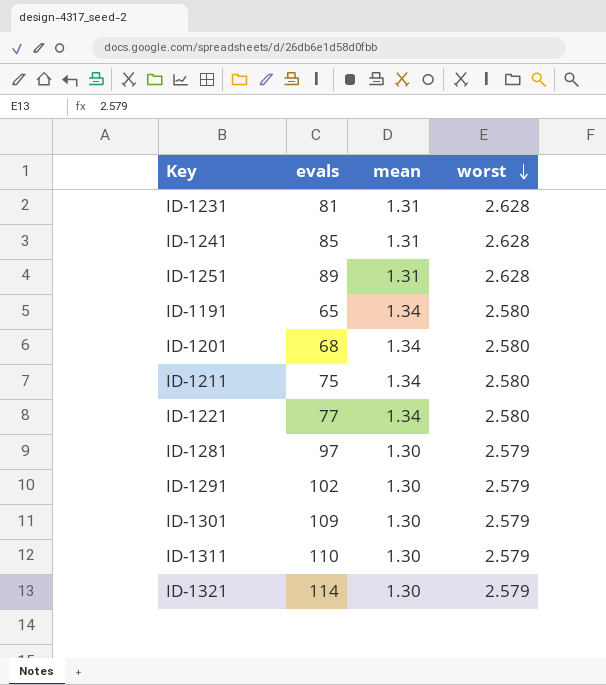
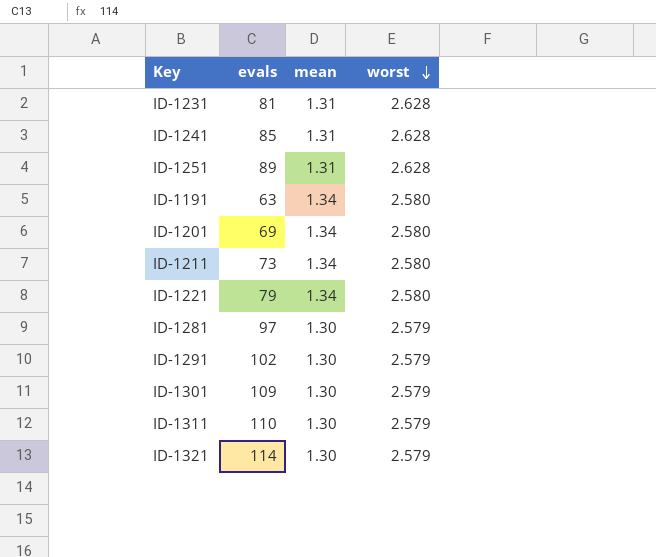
ID-1191 | evals: 65 -> 63
ID-1201 | evals: 68 -> 69
ID-1211 | evals: 75 -> 73
ID-1221 | evals: 77 -> 79

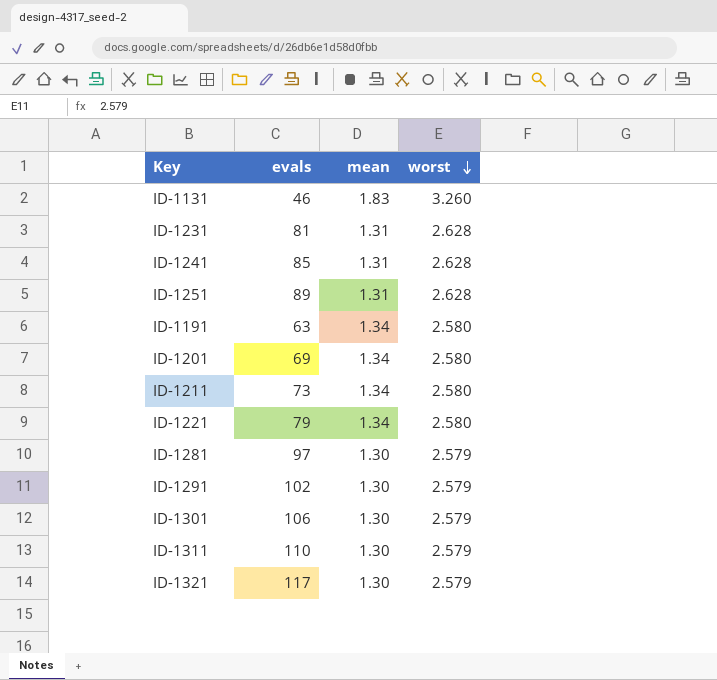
row ID-1131: none -> 46 | 1.83 | 3.260
ID-1301 | evals: 109 -> 106
ID-1321 | evals: 114 -> 117

